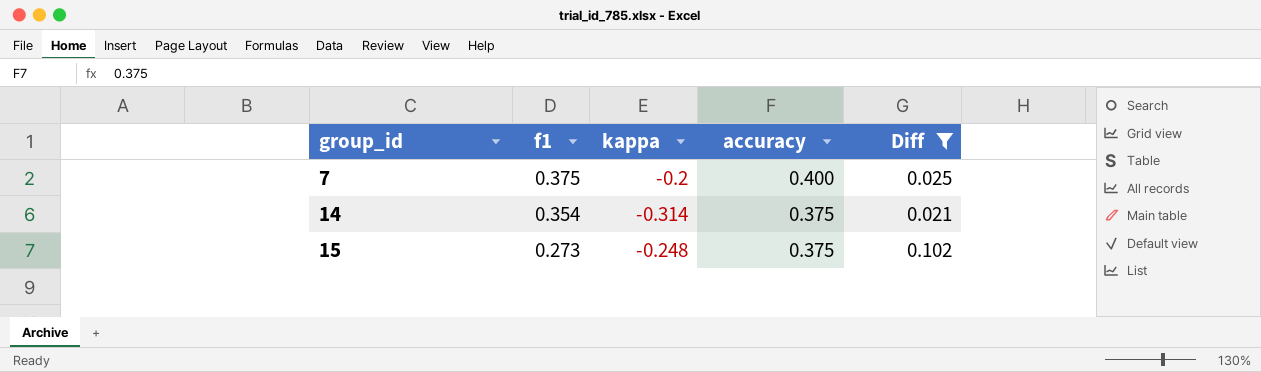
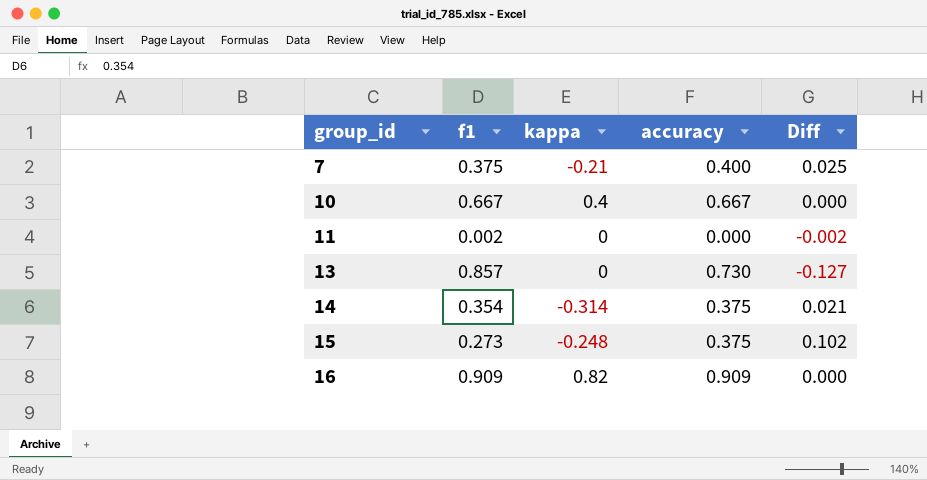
filter: Diff >= 0.021 -> none
7 | kappa: -0.2 -> -0.21

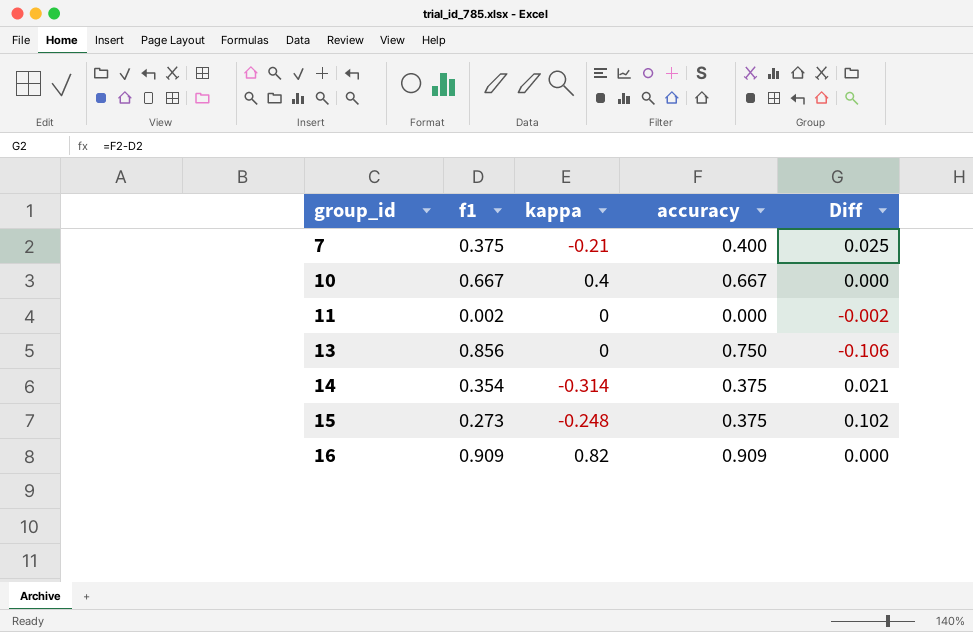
13 | f1: 0.857 -> 0.856
13 | accuracy: 0.730 -> 0.750
13 | Diff: -0.127 -> -0.106

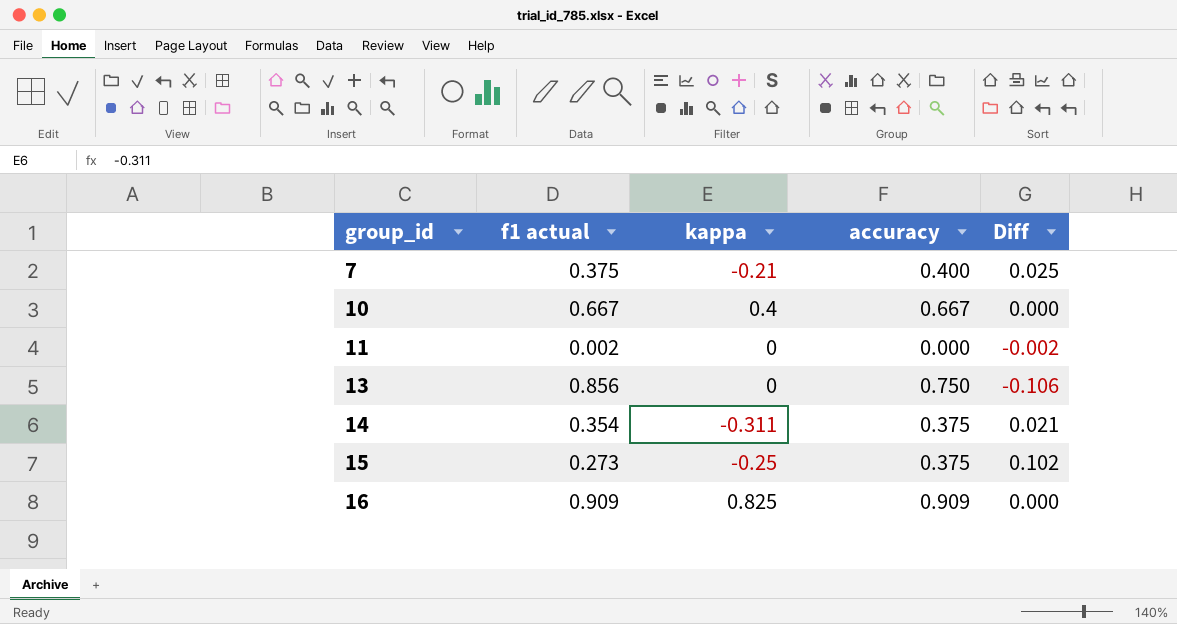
column name: f1 -> f1 actual
14 | kappa: -0.314 -> -0.311
15 | kappa: -0.248 -> -0.25
16 | kappa: 0.82 -> 0.825

